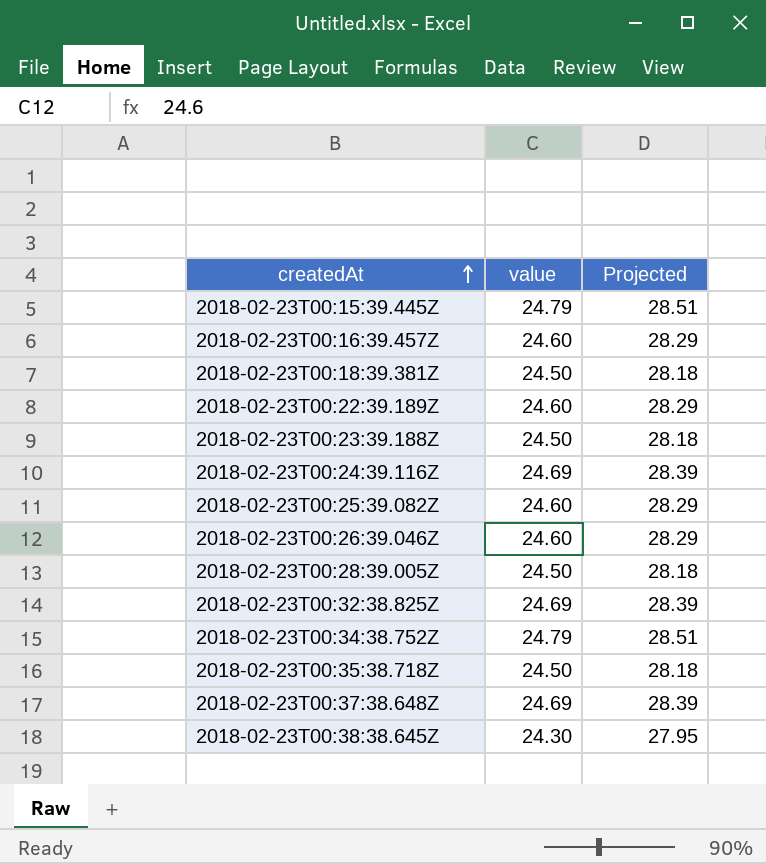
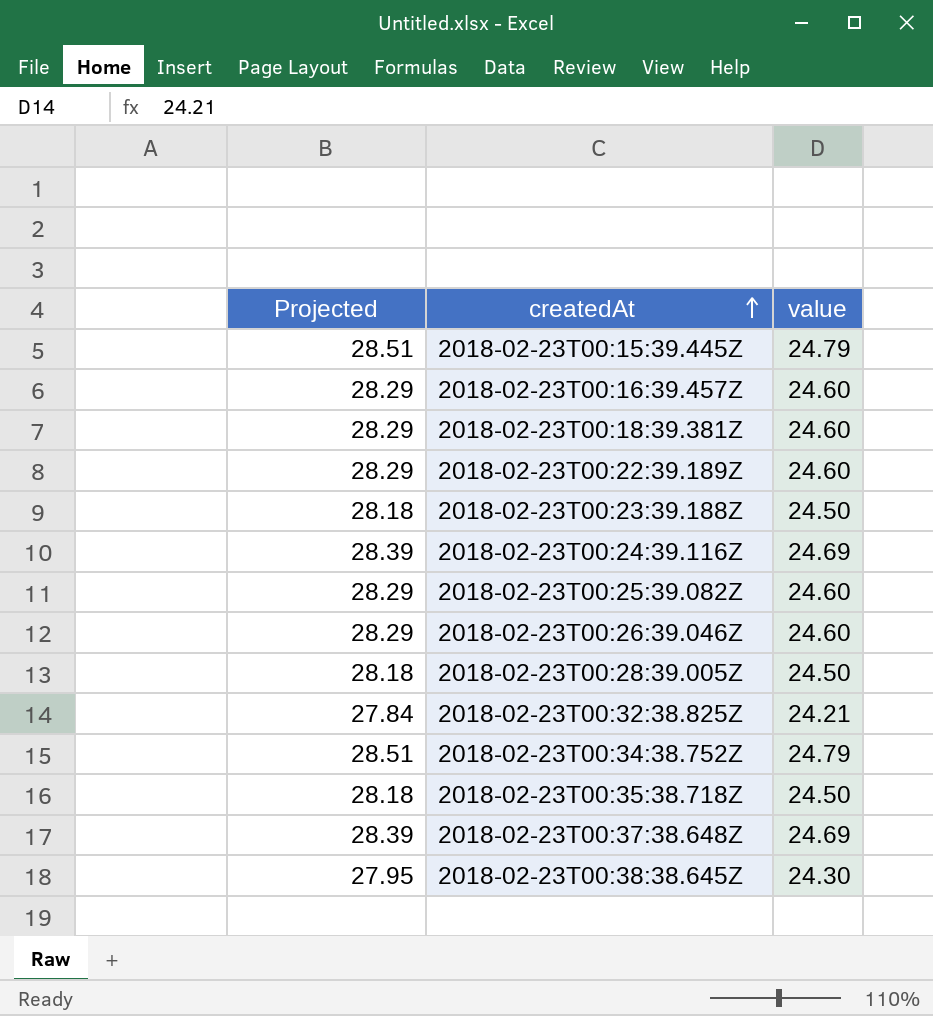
column Projected | position: 3 -> 1
2018-02-23T00:18:39.381Z | Projected: 28.18 -> 28.29
2018-02-23T00:18:39.381Z | value: 24.50 -> 24.60
2018-02-23T00:32:38.825Z | Projected: 28.39 -> 27.84
2018-02-23T00:32:38.825Z | value: 24.69 -> 24.21

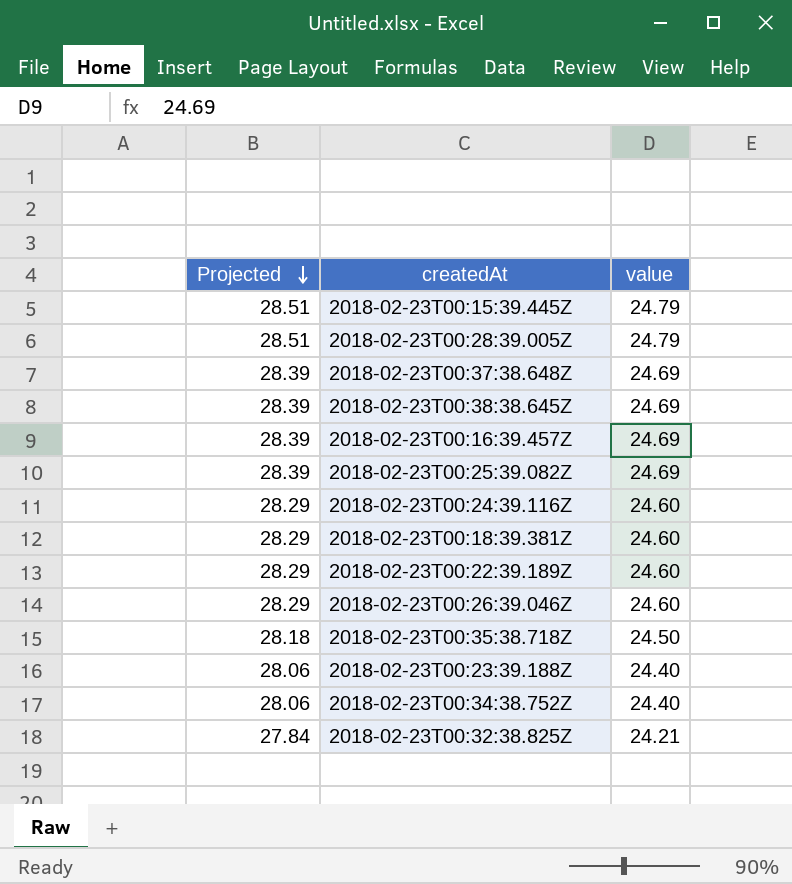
row order: createdAt ascending -> Projected descending
2018-02-23T00:28:39.005Z | Projected: 28.18 -> 28.51
2018-02-23T00:28:39.005Z | value: 24.50 -> 24.79
2018-02-23T00:38:38.645Z | Projected: 27.95 -> 28.39
2018-02-23T00:38:38.645Z | value: 24.30 -> 24.69
2018-02-23T00:16:39.457Z | Projected: 28.29 -> 28.39
2018-02-23T00:16:39.457Z | value: 24.60 -> 24.69
2018-02-23T00:25:39.082Z | Projected: 28.29 -> 28.39
2018-02-23T00:25:39.082Z | value: 24.60 -> 24.69
2018-02-23T00:24:39.116Z | Projected: 28.39 -> 28.29
2018-02-23T00:24:39.116Z | value: 24.69 -> 24.60
2018-02-23T00:23:39.188Z | Projected: 28.18 -> 28.06
2018-02-23T00:23:39.188Z | value: 24.50 -> 24.40
2018-02-23T00:34:38.752Z | Projected: 28.51 -> 28.06
2018-02-23T00:34:38.752Z | value: 24.79 -> 24.40

